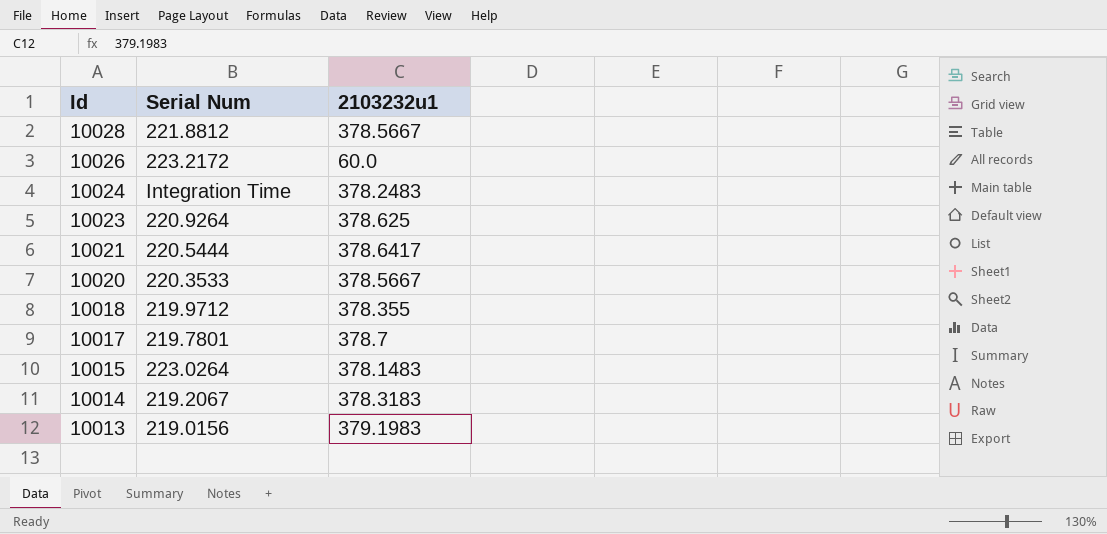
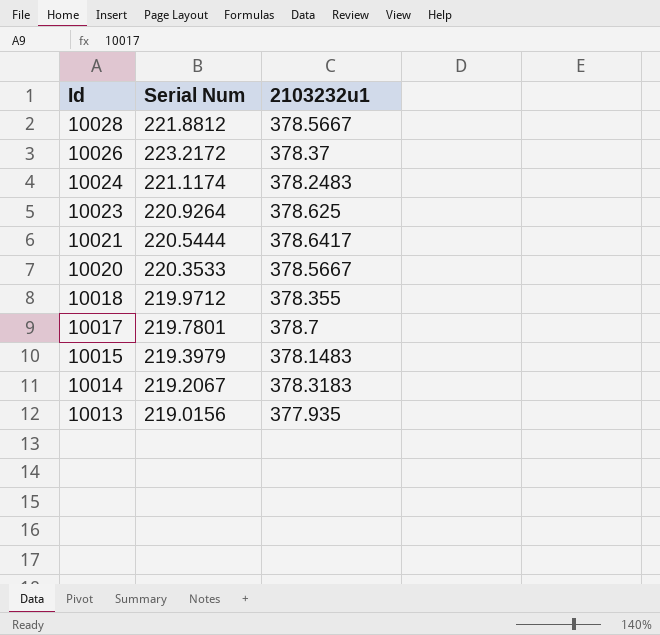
10026 | 2103232u1: 60.0 -> 378.37
10024 | Serial Num: Integration Time -> 221.1174
10015 | Serial Num: 223.0264 -> 219.3979
10013 | 2103232u1: 379.1983 -> 377.935

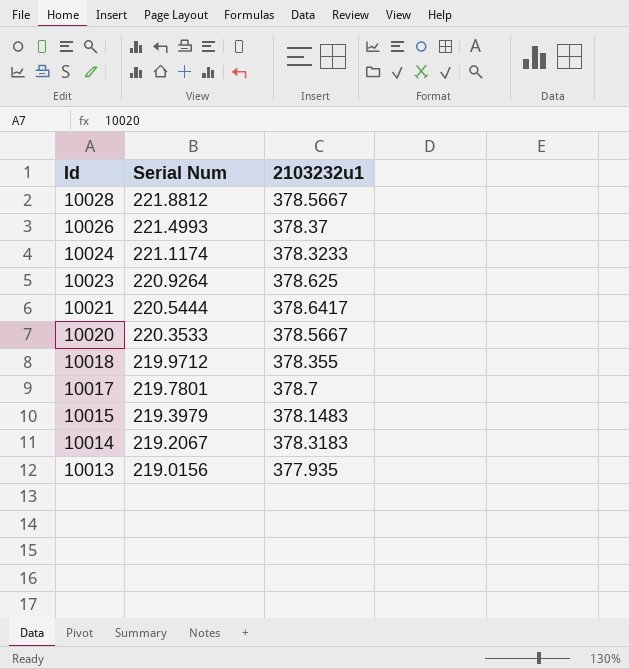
10026 | Serial Num: 223.2172 -> 221.4993
10024 | 2103232u1: 378.2483 -> 378.3233

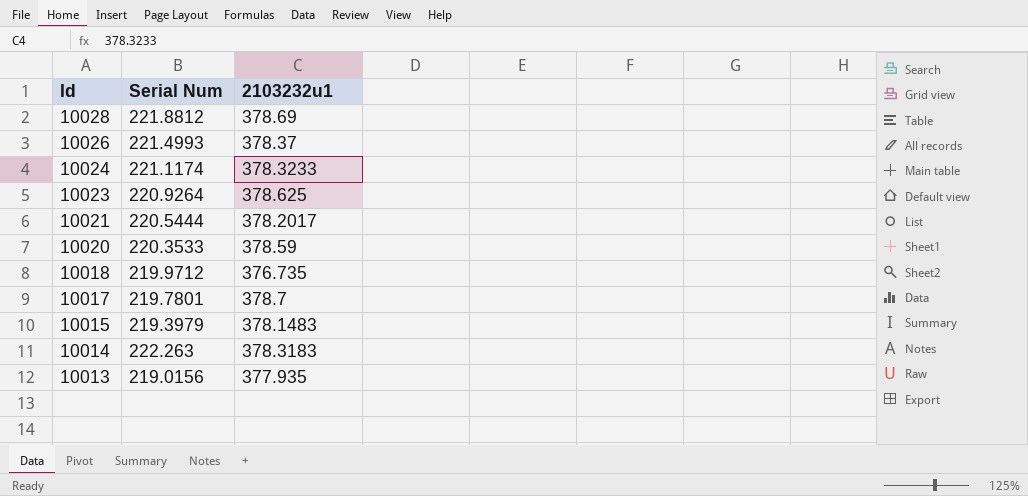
10028 | 2103232u1: 378.5667 -> 378.69
10021 | 2103232u1: 378.6417 -> 378.2017
10020 | 2103232u1: 378.5667 -> 378.59
10018 | 2103232u1: 378.355 -> 376.735
10014 | Serial Num: 219.2067 -> 222.263

